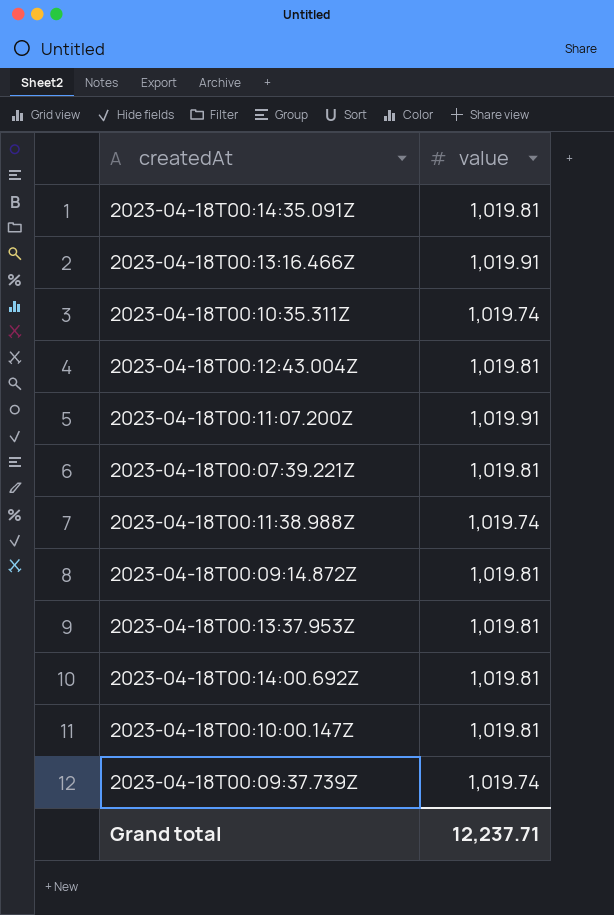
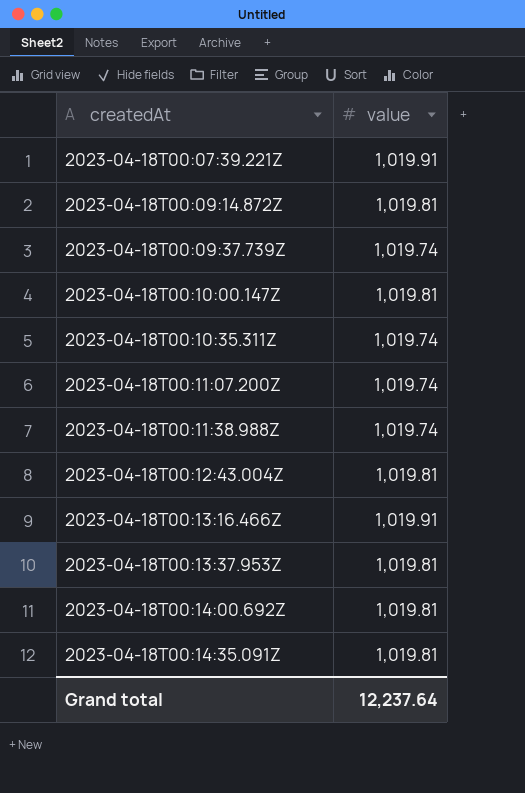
row order: none -> createdAt ascending
2023-04-18T00:07:39.221Z | value: 1,019.81 -> 1,019.91
2023-04-18T00:11:07.200Z | value: 1,019.91 -> 1,019.74
Grand total | value: 12,237.71 -> 12,237.64

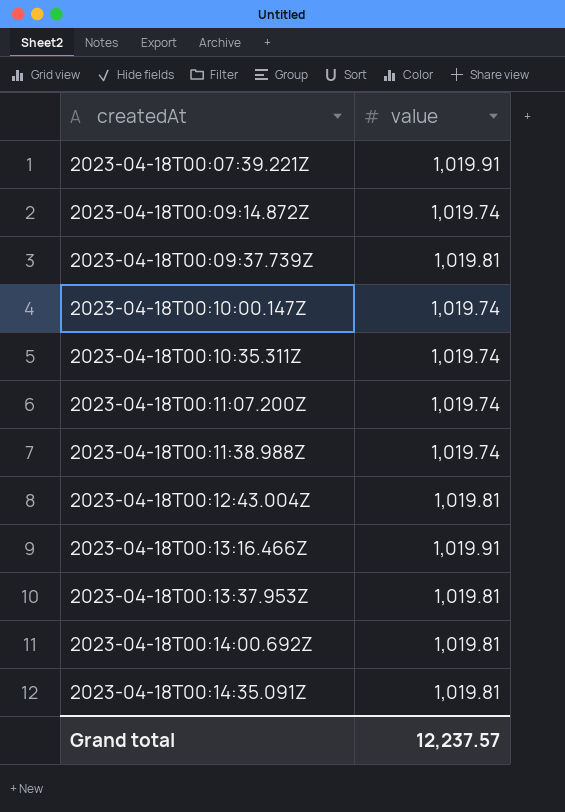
2023-04-18T00:09:14.872Z | value: 1,019.81 -> 1,019.74
2023-04-18T00:09:37.739Z | value: 1,019.74 -> 1,019.81
2023-04-18T00:10:00.147Z | value: 1,019.81 -> 1,019.74
Grand total | value: 12,237.64 -> 12,237.57

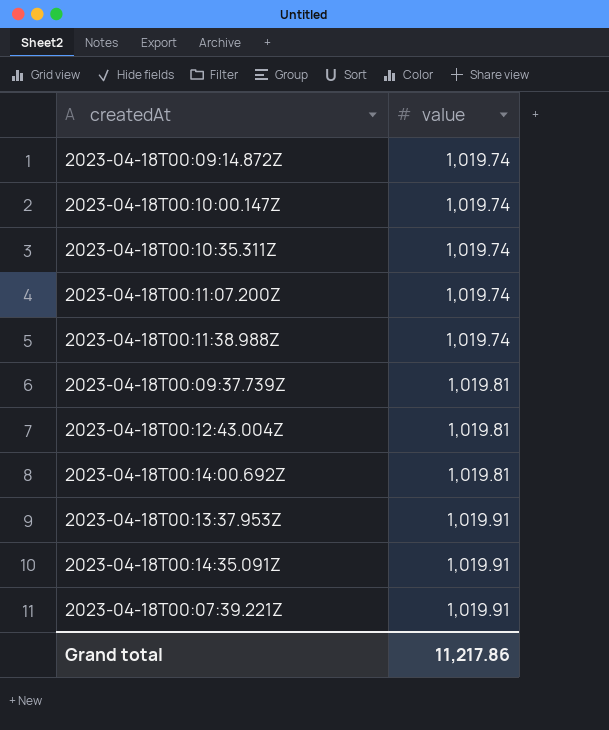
row order: createdAt ascending -> value ascending
row 2023-04-18T00:13:16.466Z: 1,019.91 -> none
2023-04-18T00:13:37.953Z | value: 1,019.81 -> 1,019.91
2023-04-18T00:14:35.091Z | value: 1,019.81 -> 1,019.91
Grand total | value: 12,237.57 -> 11,217.86

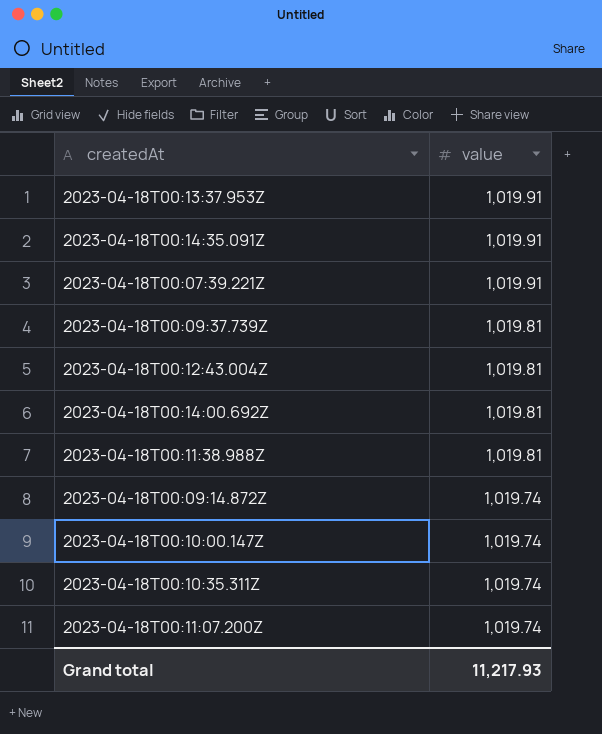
row order: value ascending -> value descending
2023-04-18T00:11:38.988Z | value: 1,019.74 -> 1,019.81
Grand total | value: 11,217.86 -> 11,217.93

